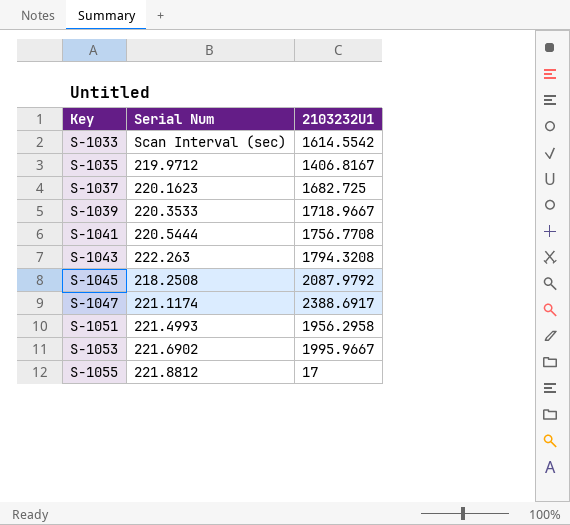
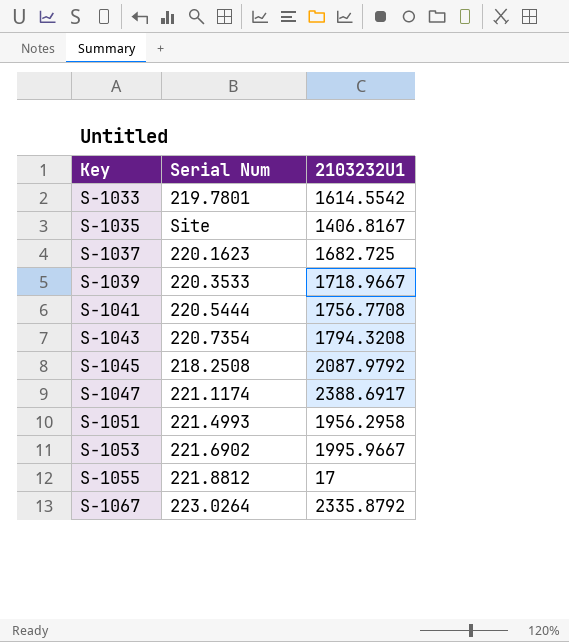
S-1033 | Serial Num: Scan Interval (sec) -> 219.7801
S-1035 | Serial Num: 219.9712 -> Site
S-1043 | Serial Num: 222.263 -> 220.7354
row S-1067: none -> 223.0264 | 2335.8792

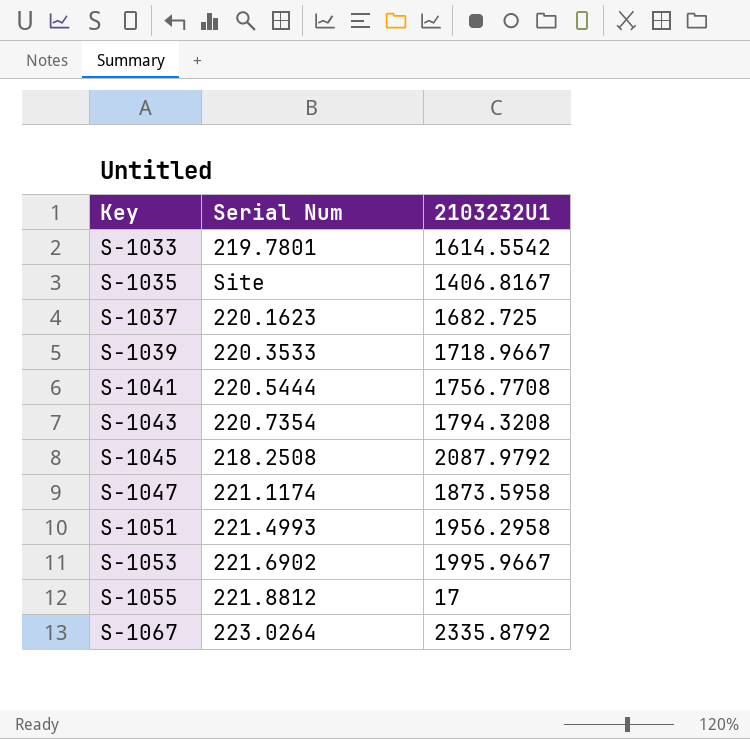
S-1047 | 2103232U1: 2388.6917 -> 1873.5958

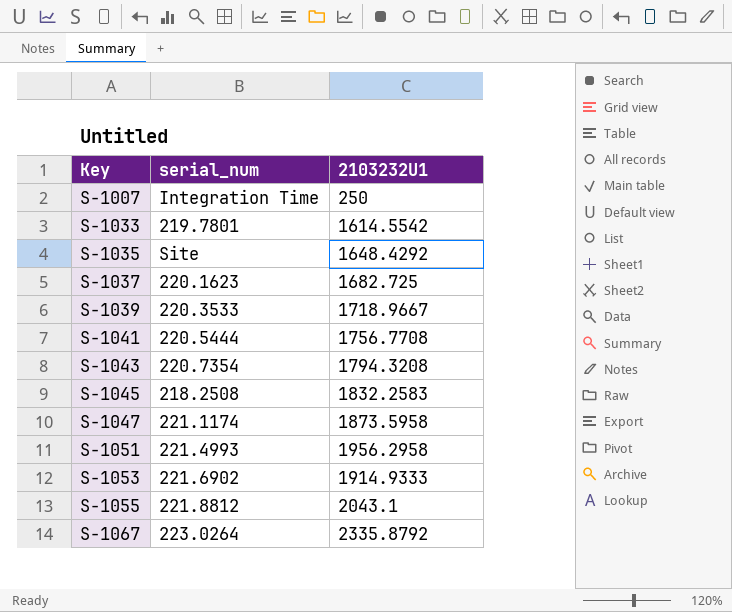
column name: Serial Num -> serial_num
row S-1007: none -> Integration Time | 250
S-1035 | 2103232U1: 1406.8167 -> 1648.4292
S-1045 | 2103232U1: 2087.9792 -> 1832.2583
S-1053 | 2103232U1: 1995.9667 -> 1914.9333
S-1055 | 2103232U1: 17 -> 2043.1

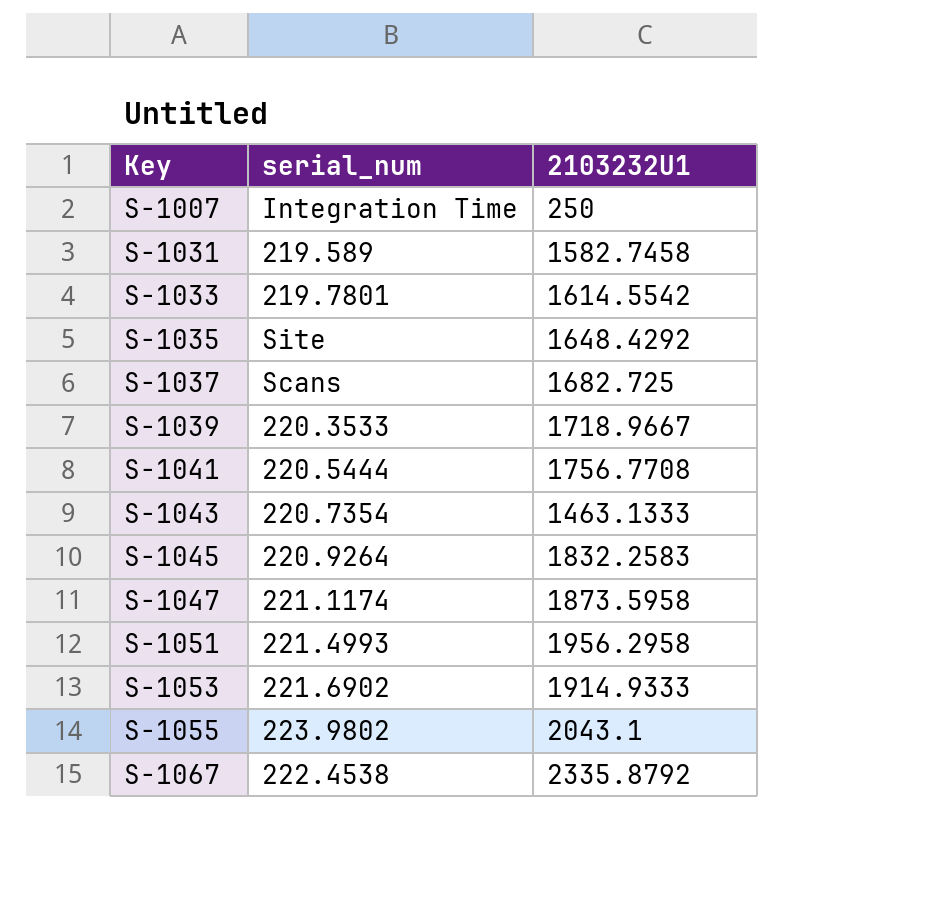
row S-1031: none -> 219.589 | 1582.7458
S-1037 | serial_num: 220.1623 -> Scans
S-1043 | 2103232U1: 1794.3208 -> 1463.1333
S-1045 | serial_num: 218.2508 -> 220.9264
S-1055 | serial_num: 221.8812 -> 223.9802
S-1067 | serial_num: 223.0264 -> 222.4538

